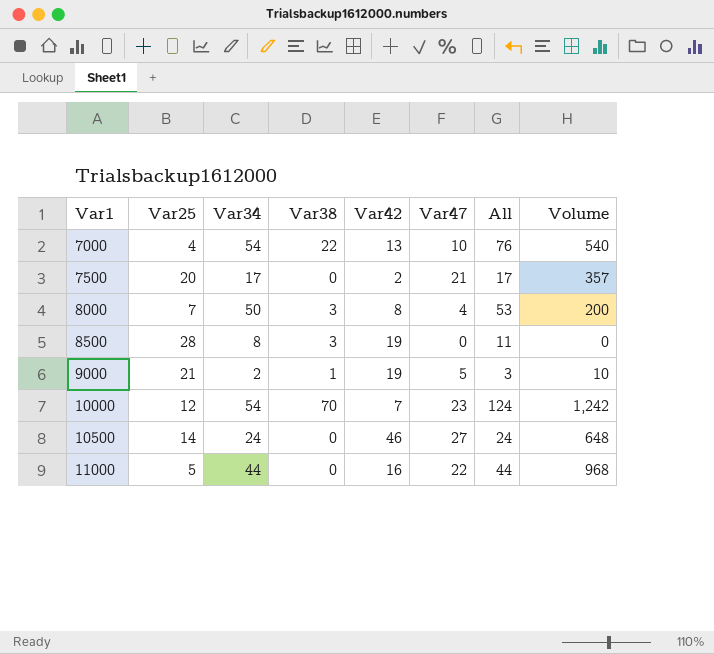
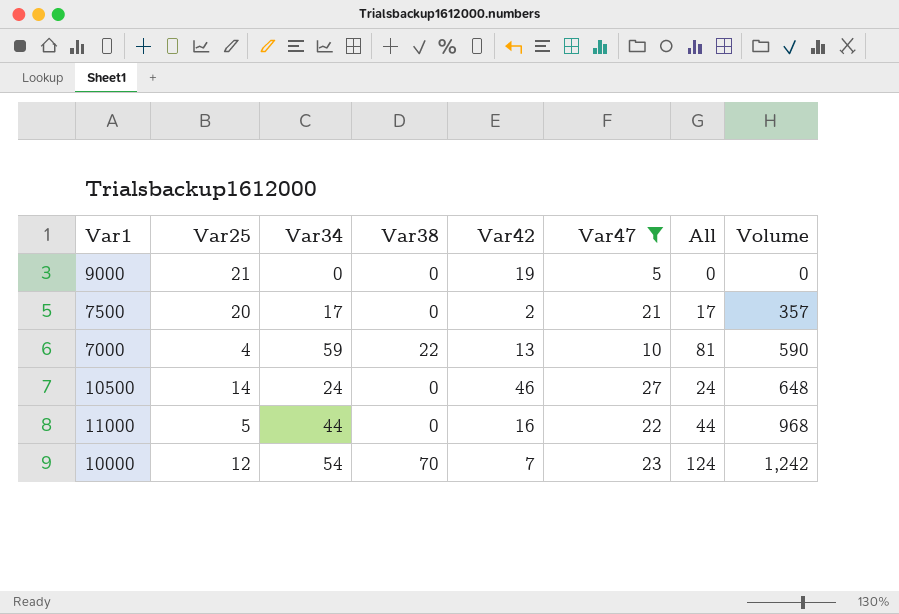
filter: none -> Var47 >= 5
row order: Var1 ascending -> Volume ascending
9000 | Var34: 2 -> 0
9000 | Var38: 1 -> 0
9000 | All: 3 -> 0
9000 | Volume: 10 -> 0
7000 | Var34: 54 -> 59
7000 | All: 76 -> 81
7000 | Volume: 540 -> 590

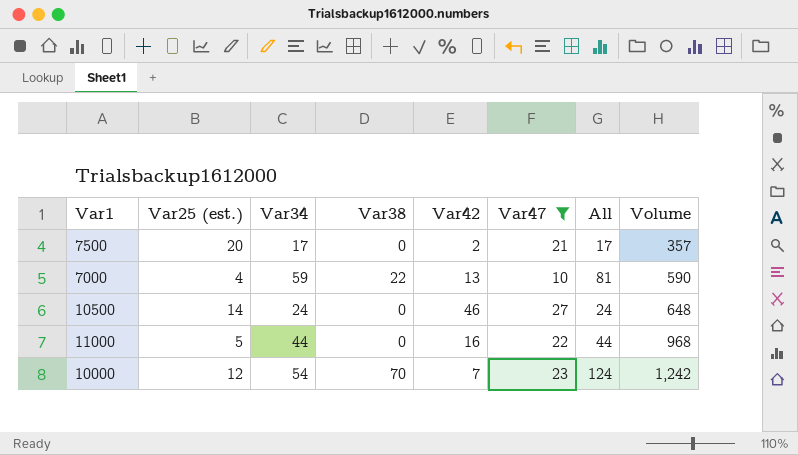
column name: Var25 -> Var25 (est.)
row 9000: 21 | 0 | 0 | 19 | 5 | 0 | 0 -> none

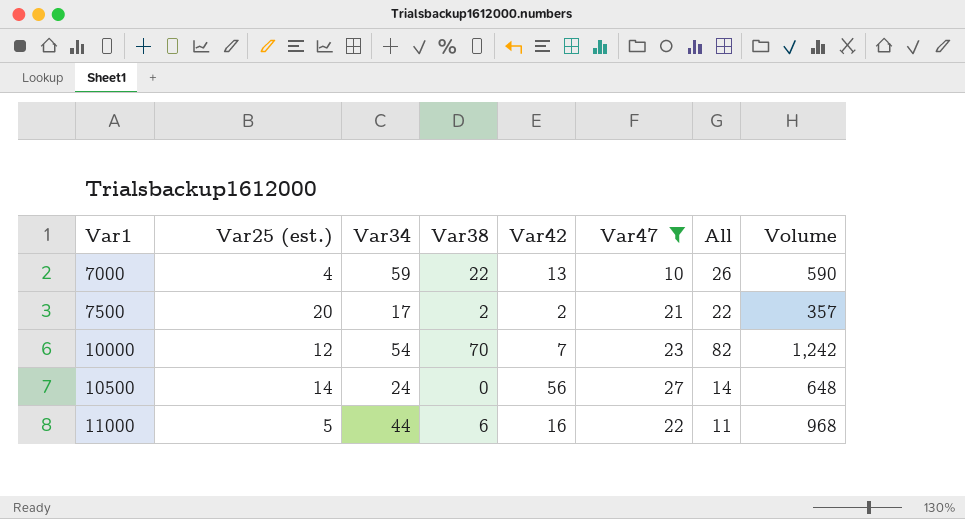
row order: Volume ascending -> Var1 ascending
column All | formula: [Var34] + [Var38] -> [Var25 (est.)] + [Var38]
7500 | Var38: 0 -> 2
10500 | Var42: 46 -> 56
11000 | Var38: 0 -> 6

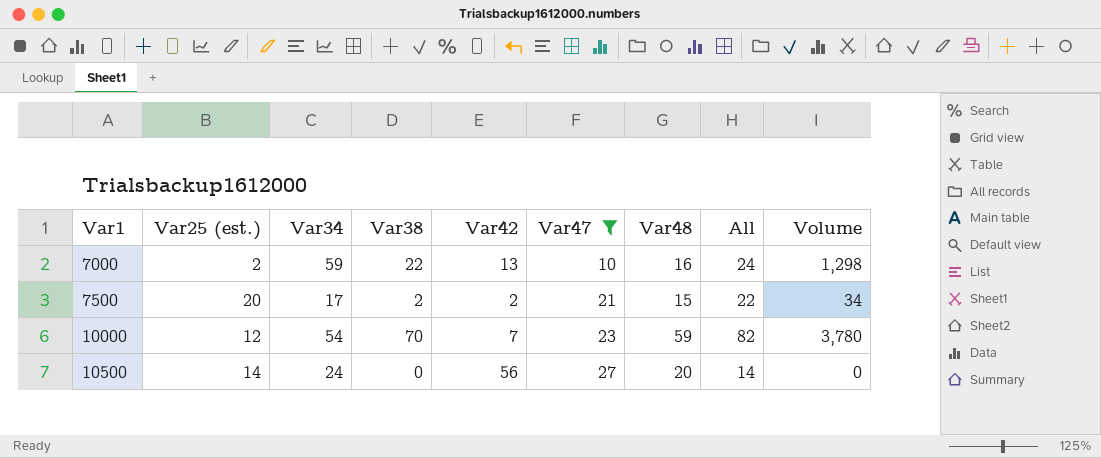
column Var48 | position: none -> 7
column Volume | formula: [Var34] * [Var47] -> [Var34] * [Var38]
row 11000: 5 | 44 | 6 | 16 | 22 | 11 | 968 -> none
7000 | Var25 (est.): 4 -> 2
7000 | All: 26 -> 24

